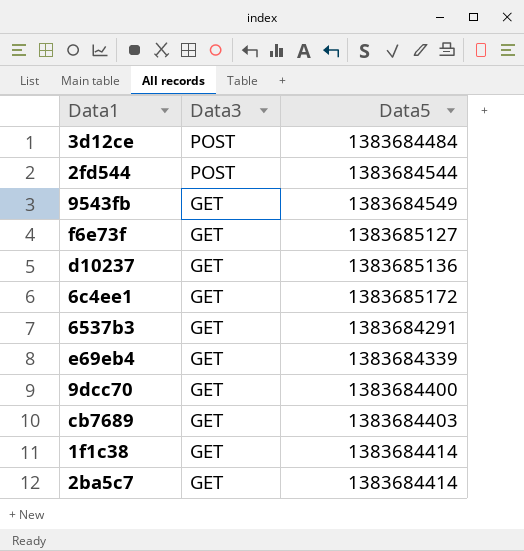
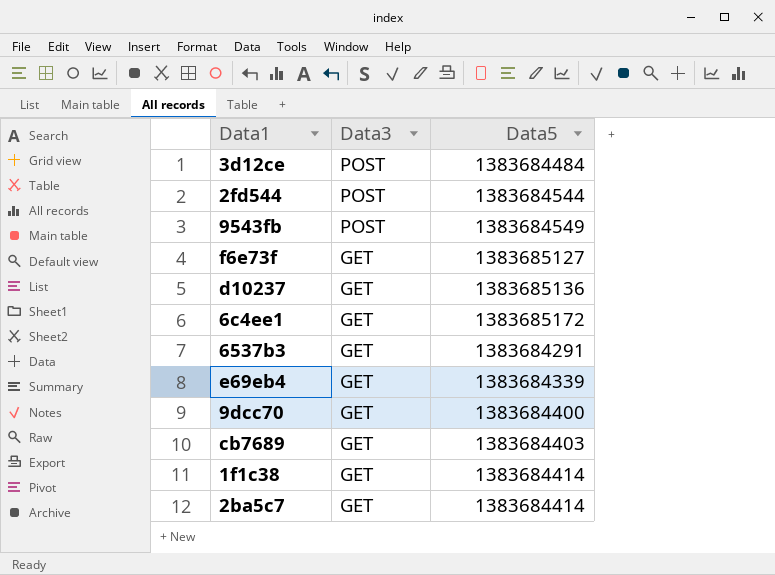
9543fb | Data3: GET -> POST

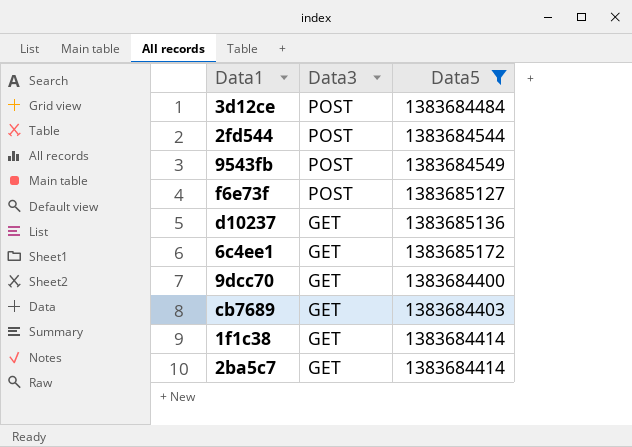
filter: none -> Data5 >= 1383684400
f6e73f | Data3: GET -> POST

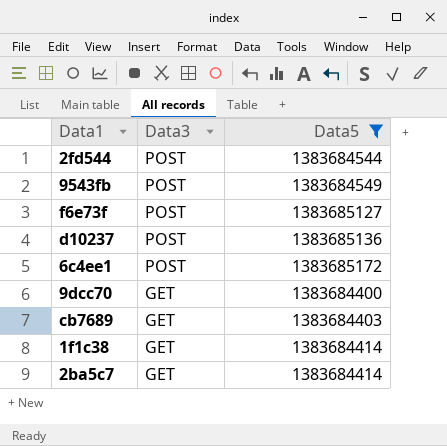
row 3d12ce: POST | 1383684484 -> none
d10237 | Data3: GET -> POST
6c4ee1 | Data3: GET -> POST

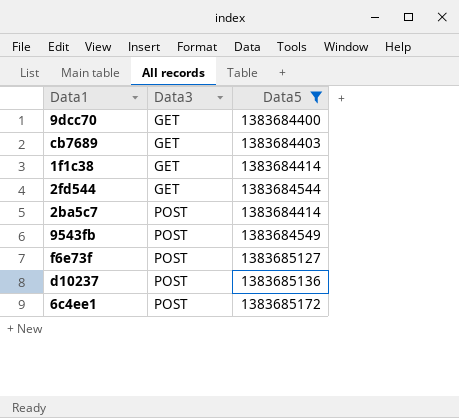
row order: Data3 descending -> Data3 ascending
2fd544 | Data3: POST -> GET
2ba5c7 | Data3: GET -> POST

